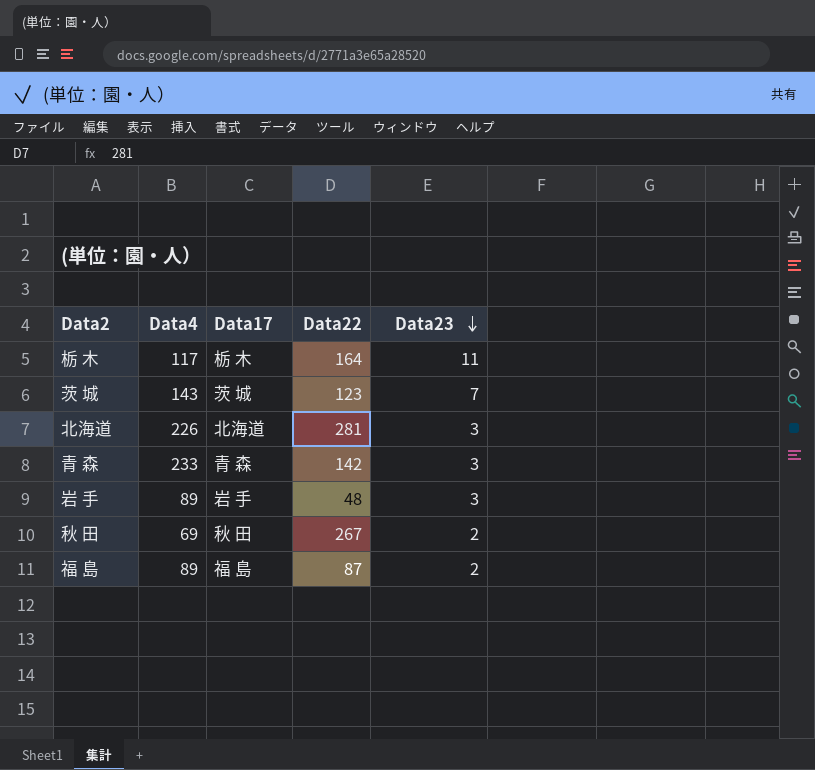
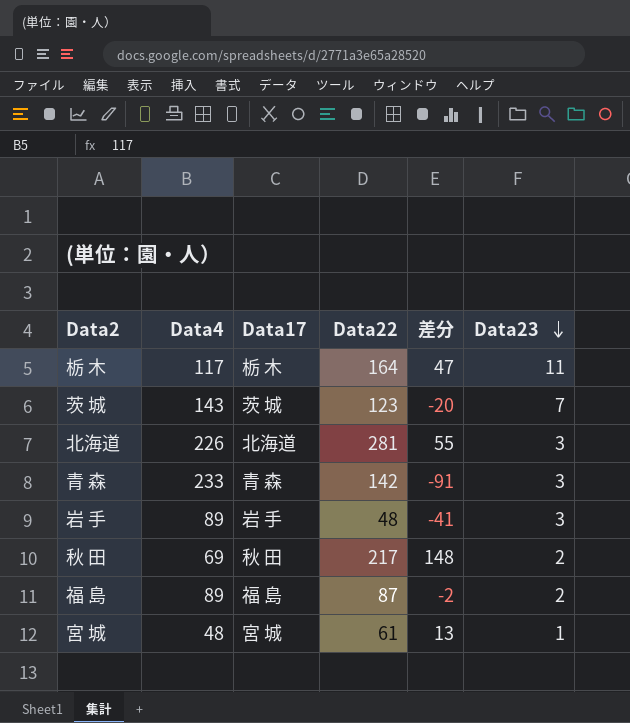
column 差分 | formula: none -> [Data22] - [Data4]
秋 田 | Data22: 267 -> 217
row 宮 城: none -> 48 | 宮 城 | 61 | 13 | 1

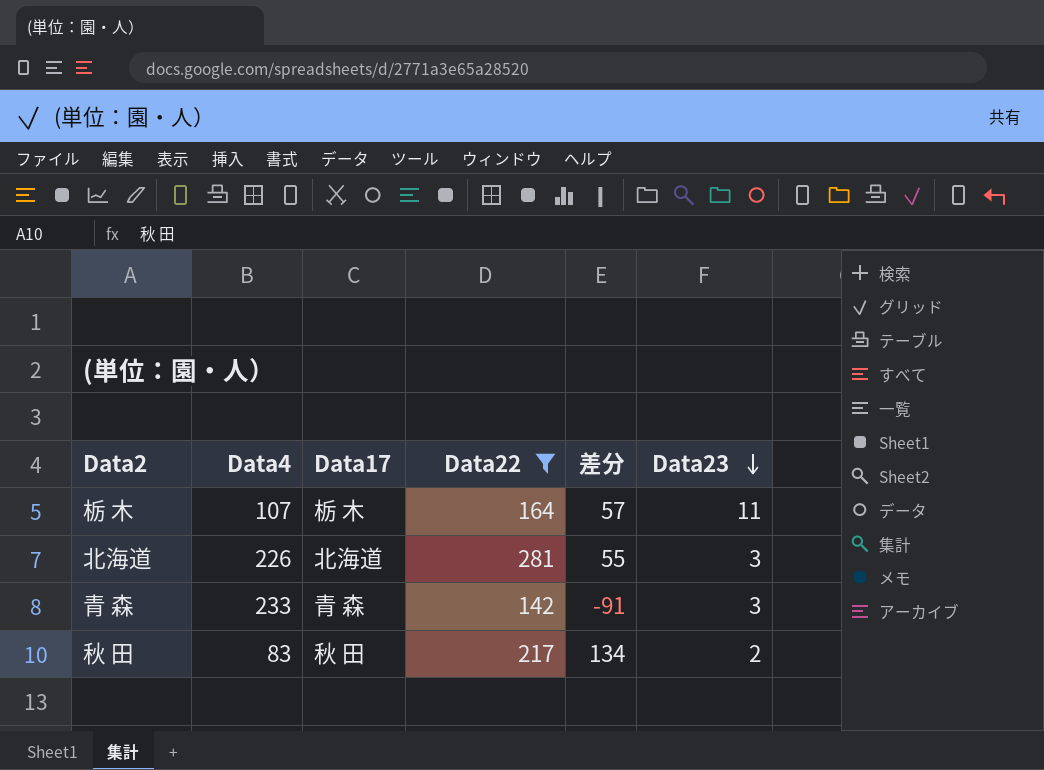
filter: none -> Data22 >= 142
栃 木 | Data4: 117 -> 107
栃 木 | 差分: 47 -> 57
秋 田 | Data4: 69 -> 83
秋 田 | 差分: 148 -> 134

